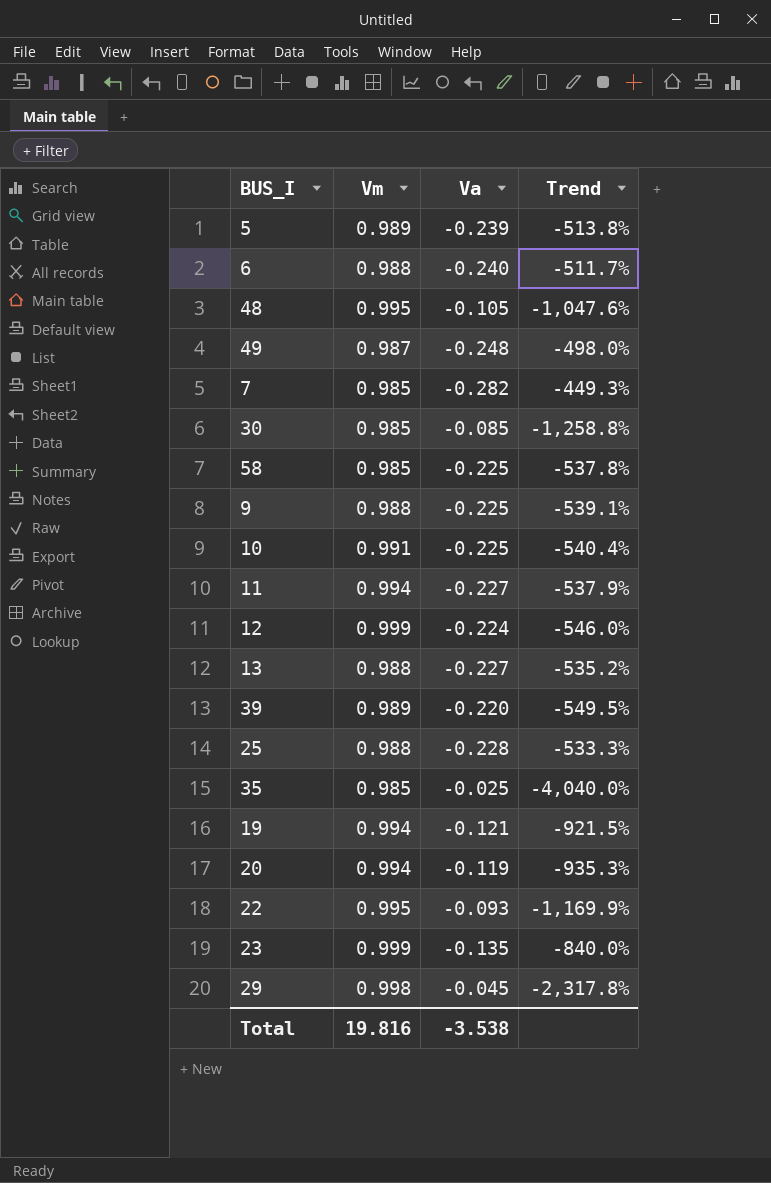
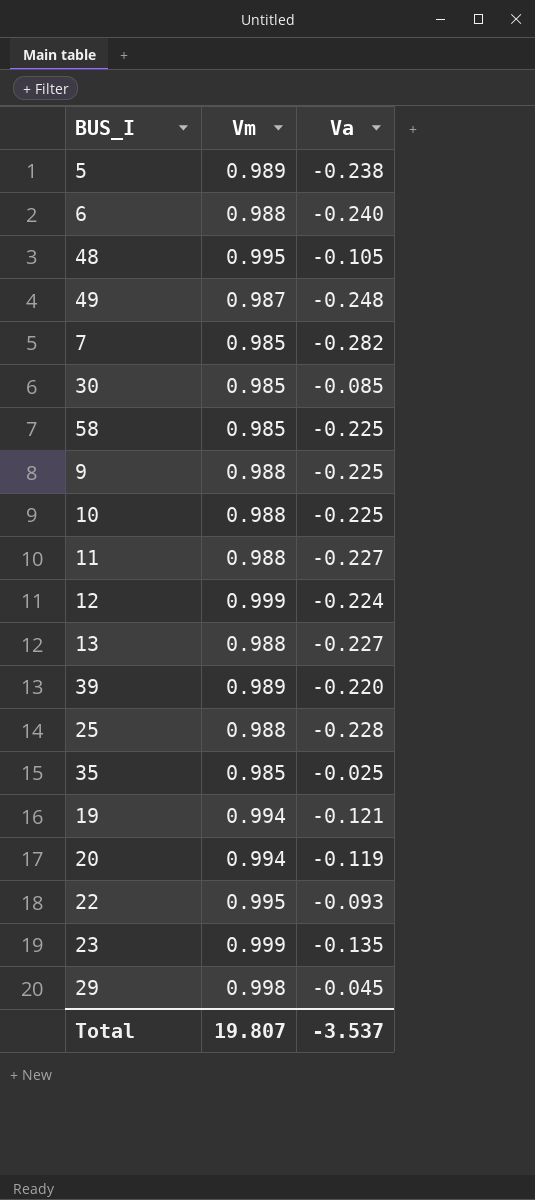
column Trend | formula: ([Vm] - [Va]) / [Va] -> none
5 | Va: -0.239 -> -0.238
10 | Vm: 0.991 -> 0.988
11 | Vm: 0.994 -> 0.988
Total | Vm: 19.816 -> 19.807
Total | Va: -3.538 -> -3.537

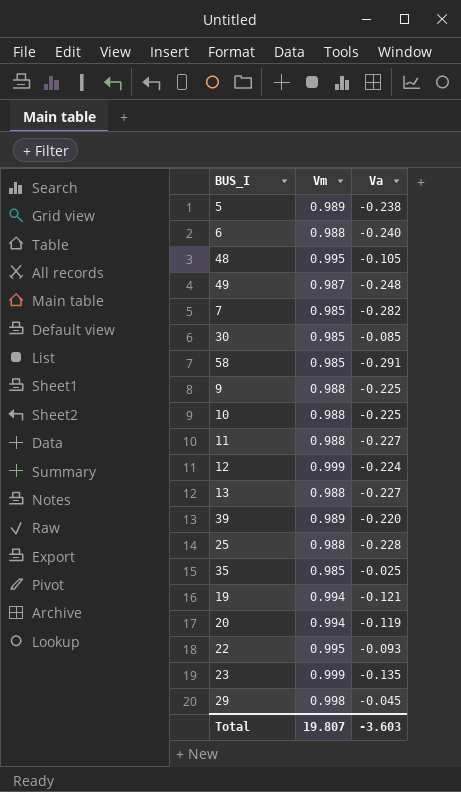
58 | Va: -0.225 -> -0.291
Total | Va: -3.537 -> -3.603

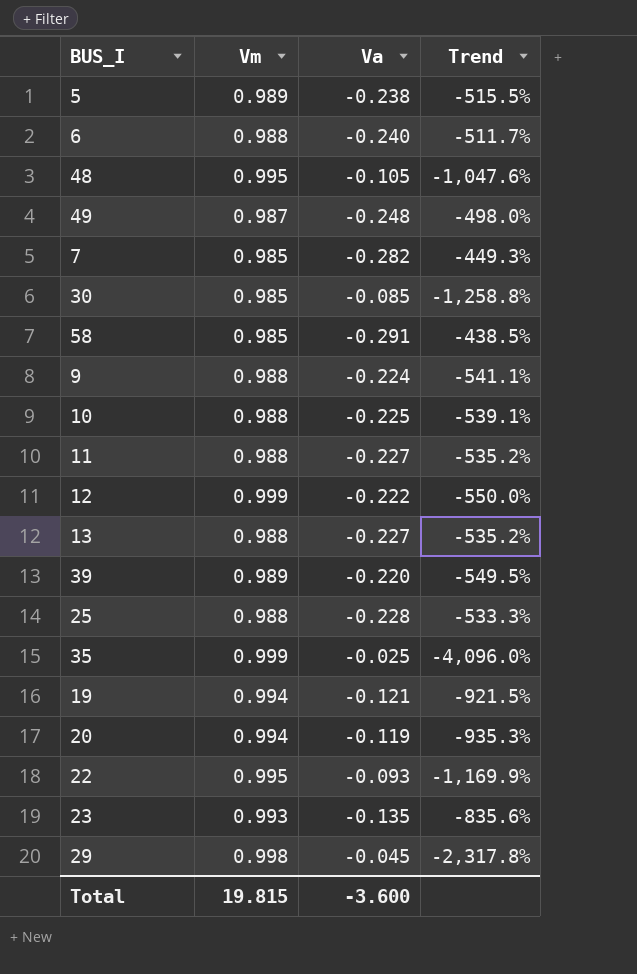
column Trend | formula: none -> ([Vm] - [Va]) / [Va]
9 | Va: -0.225 -> -0.224
12 | Va: -0.224 -> -0.222
35 | Vm: 0.985 -> 0.999
23 | Vm: 0.999 -> 0.993
Total | Vm: 19.807 -> 19.815
Total | Va: -3.603 -> -3.600

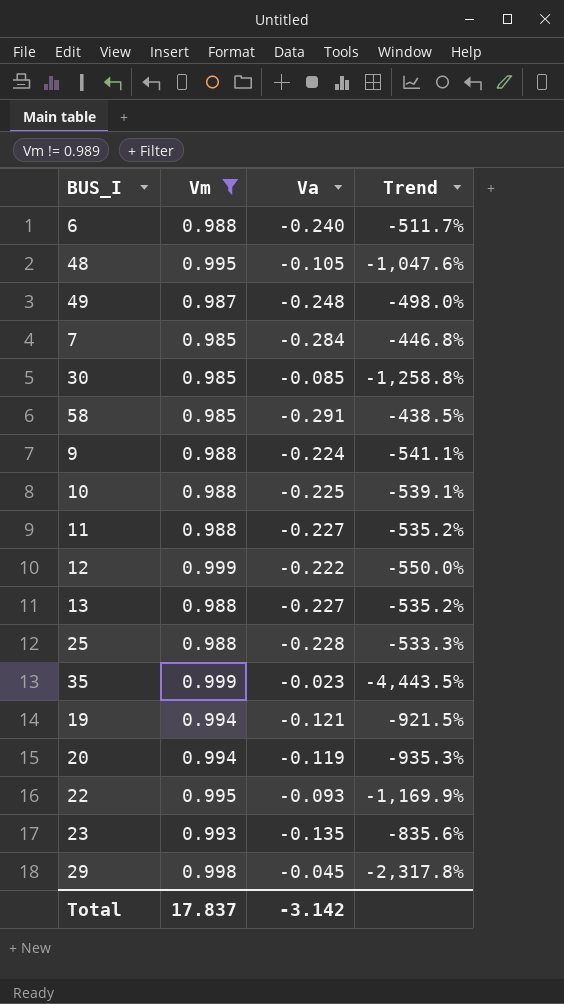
filter: none -> Vm != 0.989
7 | Va: -0.282 -> -0.284
7 | Trend: -449.3% -> -446.8%
35 | Va: -0.025 -> -0.023
35 | Trend: -4,096.0% -> -4,443.5%
Total | Vm: 19.815 -> 17.837
Total | Va: -3.600 -> -3.142

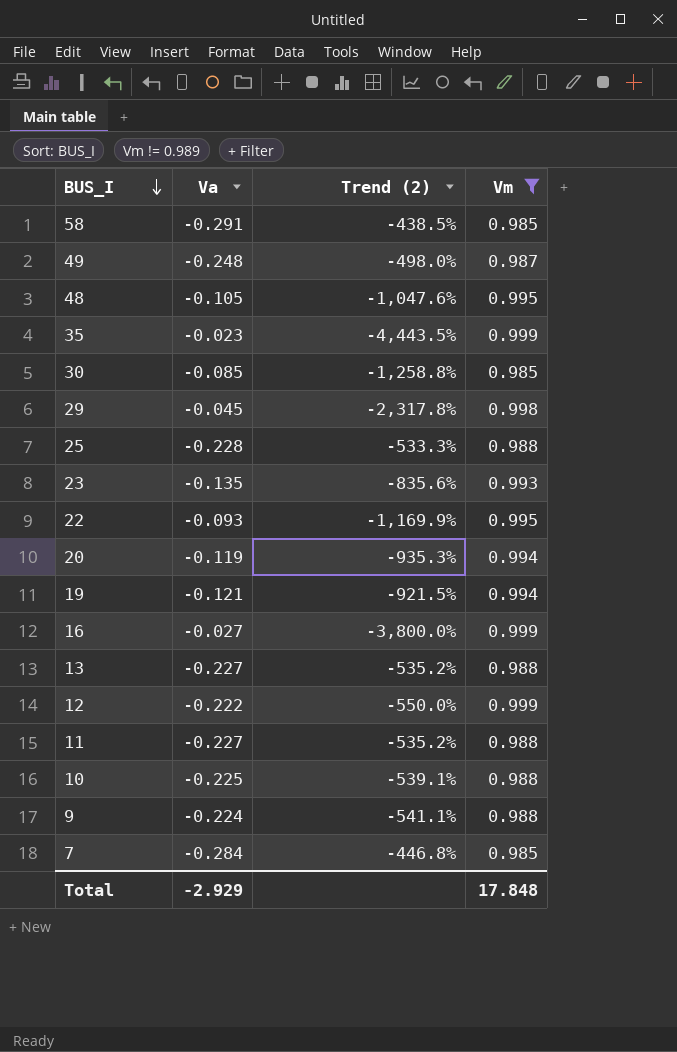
row order: none -> BUS_I descending
column name: Trend -> Trend (2)
column Vm | position: 2 -> 4
row 6: 0.988 | -0.240 | -511.7% -> none
row 16: none -> -0.027 | -3,800.0% | 0.999
Total | Va: -3.142 -> -2.929
Total | Vm: 17.837 -> 17.848

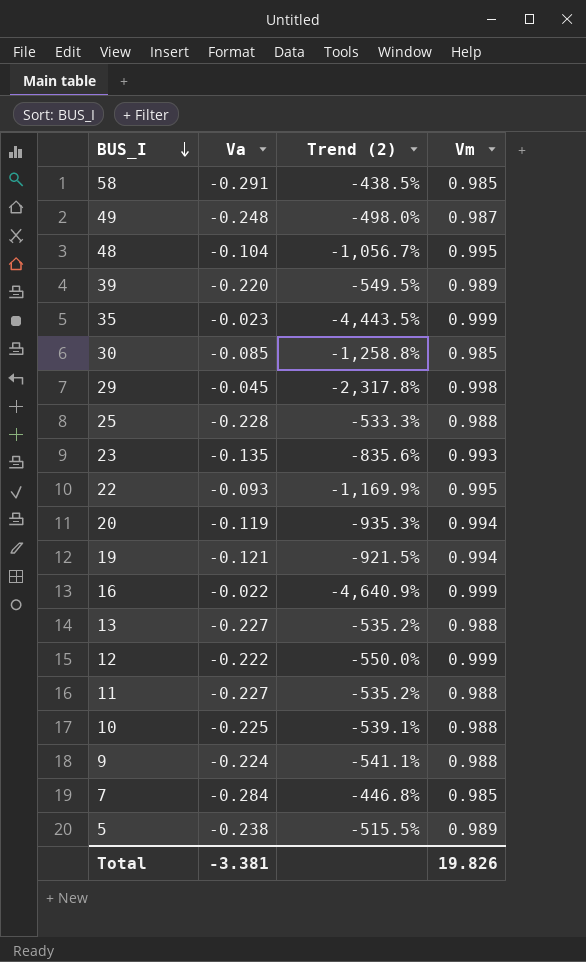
filter: Vm != 0.989 -> none
48 | Va: -0.105 -> -0.104
48 | Trend (2): -1,047.6% -> -1,056.7%
16 | Va: -0.027 -> -0.022
16 | Trend (2): -3,800.0% -> -4,640.9%
Total | Va: -2.929 -> -3.381
Total | Vm: 17.848 -> 19.826

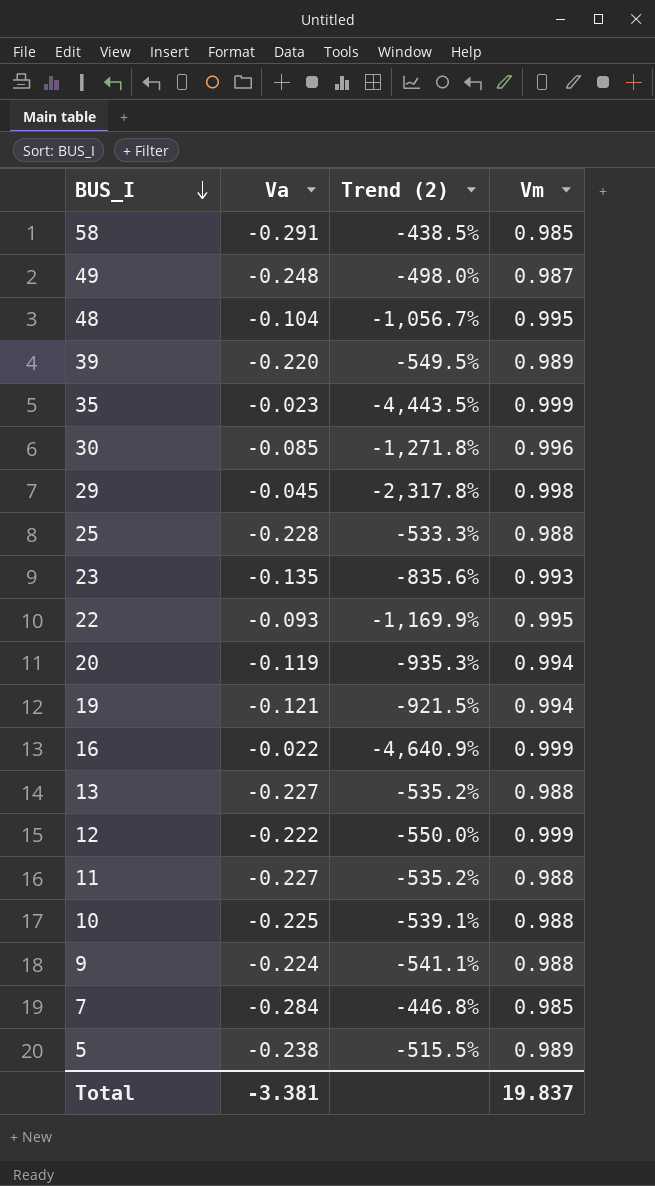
30 | Trend (2): -1,258.8% -> -1,271.8%
30 | Vm: 0.985 -> 0.996
Total | Vm: 19.826 -> 19.837

